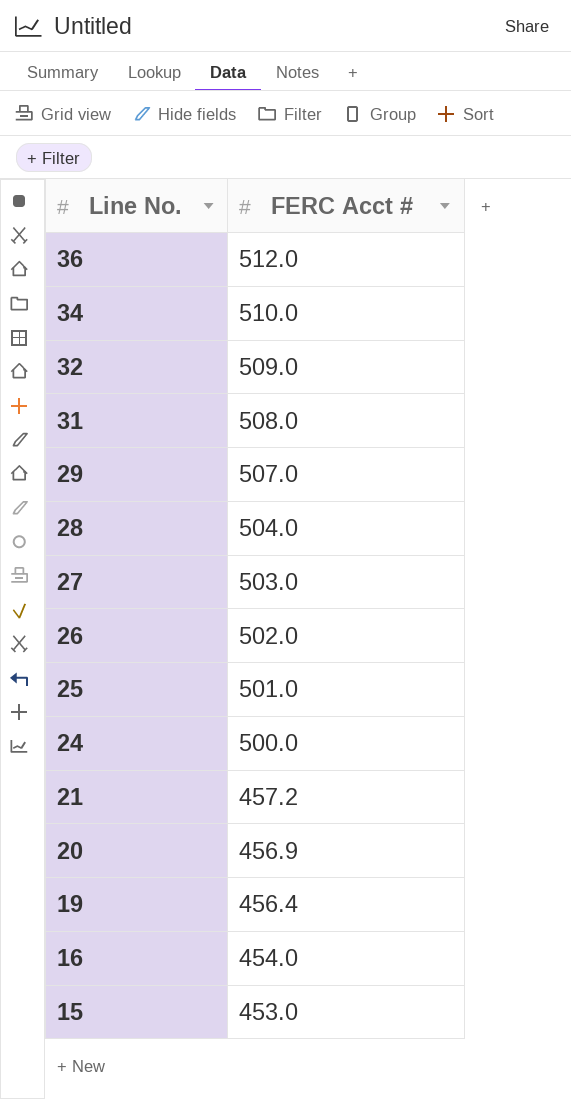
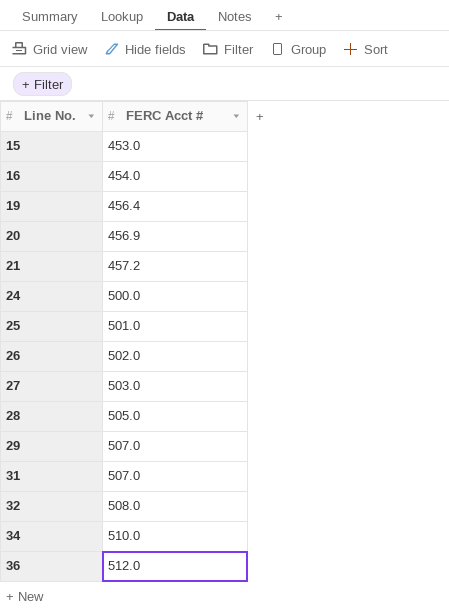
row order: Line No. descending -> Line No. ascending
28 | FERC Acct #: 504.0 -> 505.0
31 | FERC Acct #: 508.0 -> 507.0
32 | FERC Acct #: 509.0 -> 508.0

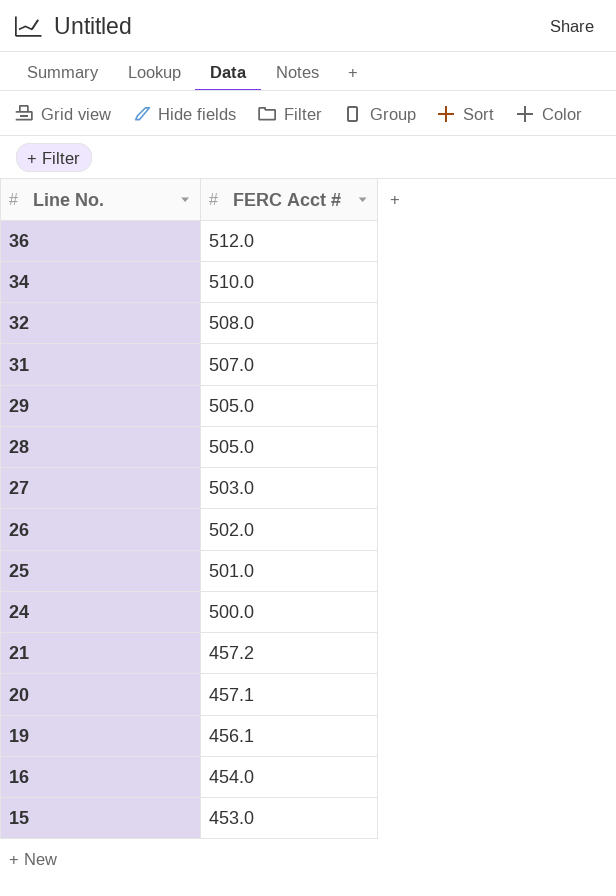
row order: Line No. ascending -> Line No. descending
29 | FERC Acct #: 507.0 -> 505.0
20 | FERC Acct #: 456.9 -> 457.1
19 | FERC Acct #: 456.4 -> 456.1

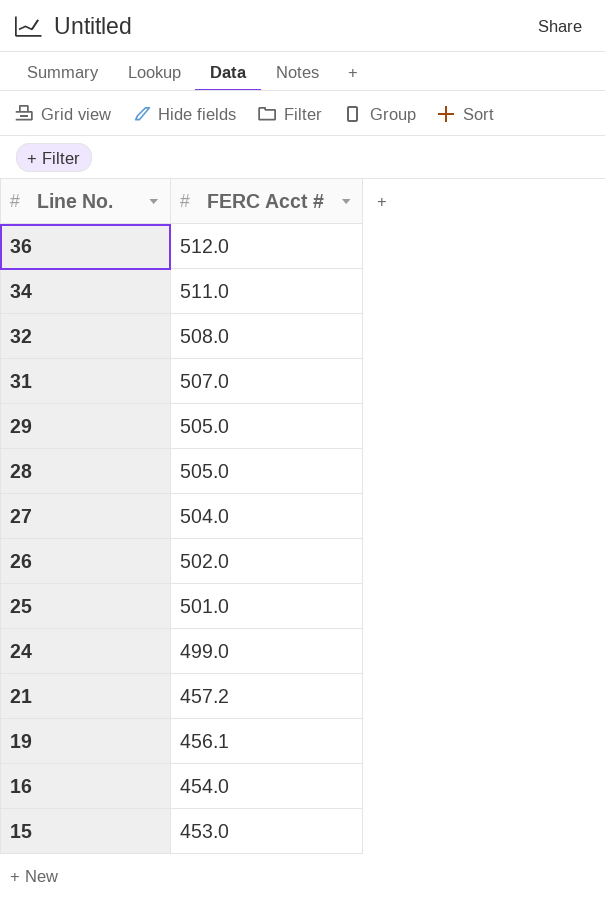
row 20: 457.1 -> none
34 | FERC Acct #: 510.0 -> 511.0
27 | FERC Acct #: 503.0 -> 504.0
24 | FERC Acct #: 500.0 -> 499.0

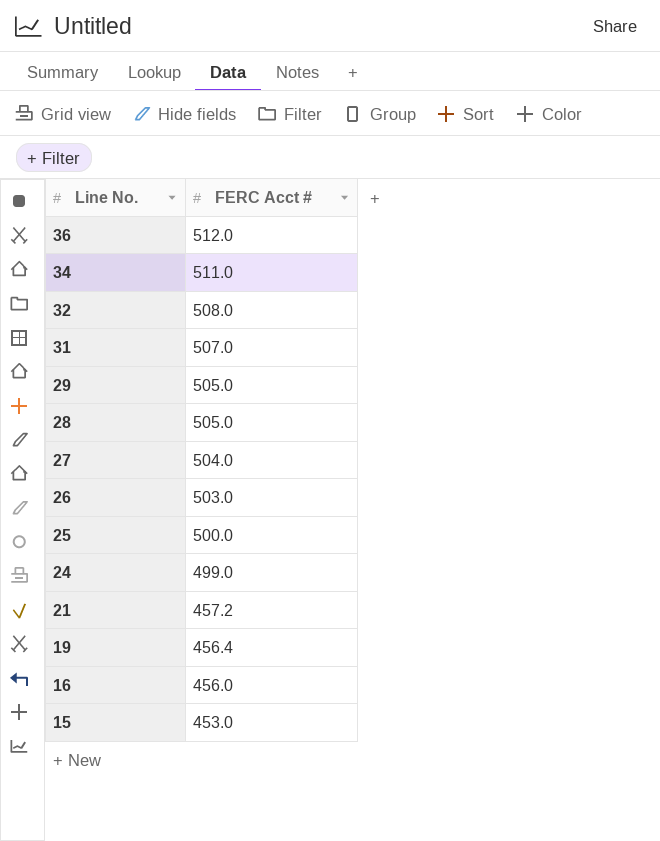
26 | FERC Acct #: 502.0 -> 503.0
25 | FERC Acct #: 501.0 -> 500.0
19 | FERC Acct #: 456.1 -> 456.4
16 | FERC Acct #: 454.0 -> 456.0

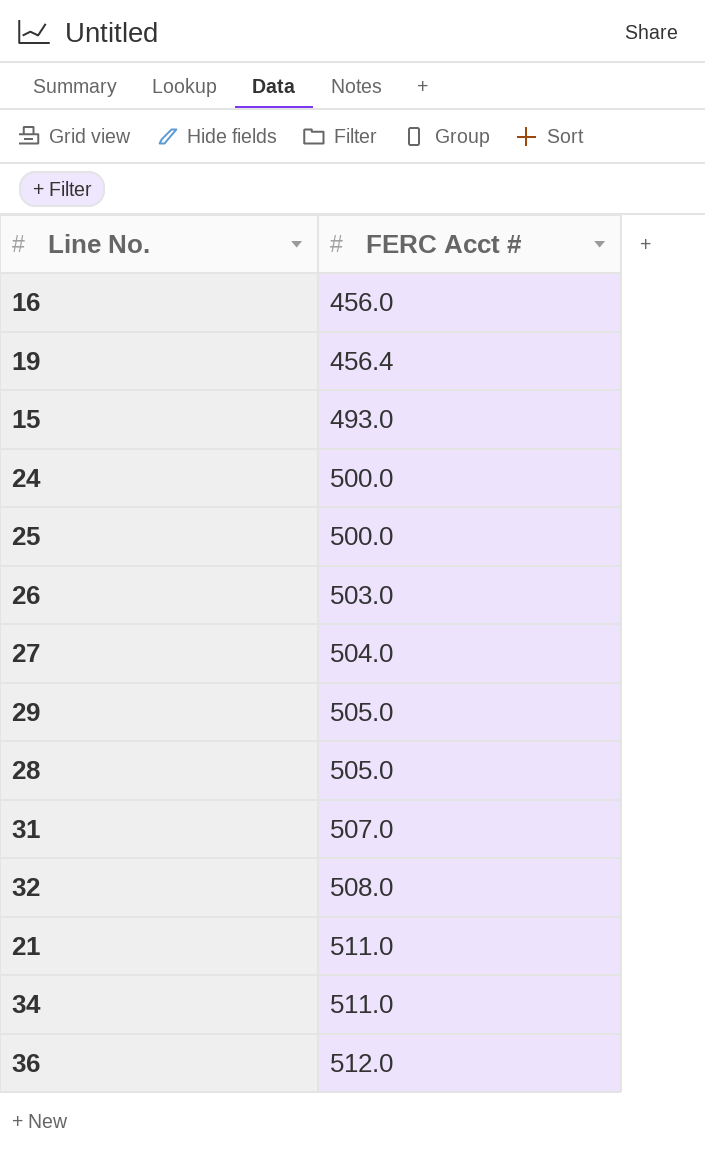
row order: Line No. descending -> FERC Acct # ascending
15 | FERC Acct #: 453.0 -> 493.0
24 | FERC Acct #: 499.0 -> 500.0
21 | FERC Acct #: 457.2 -> 511.0

